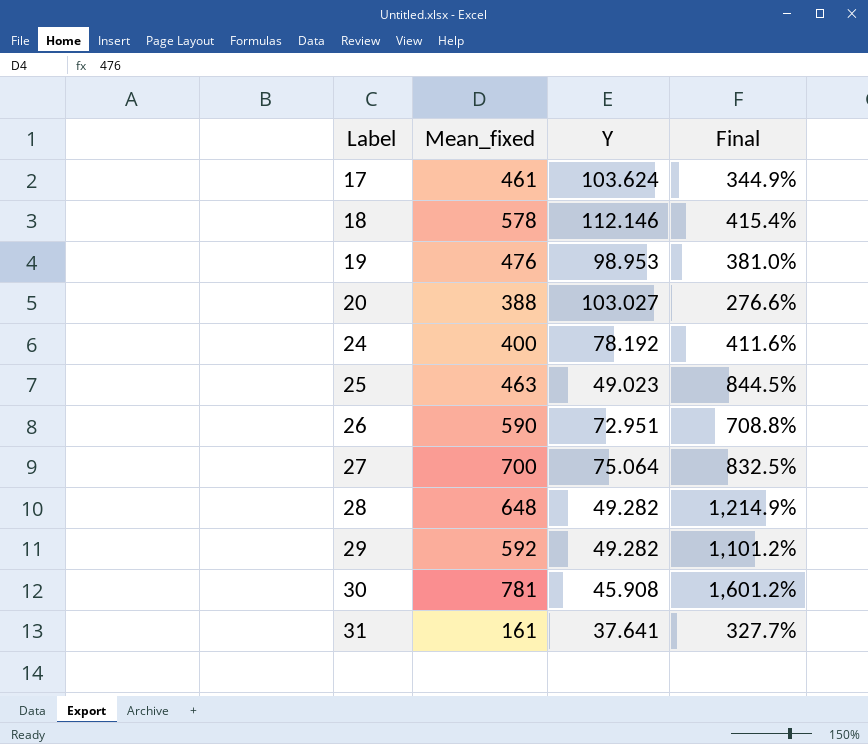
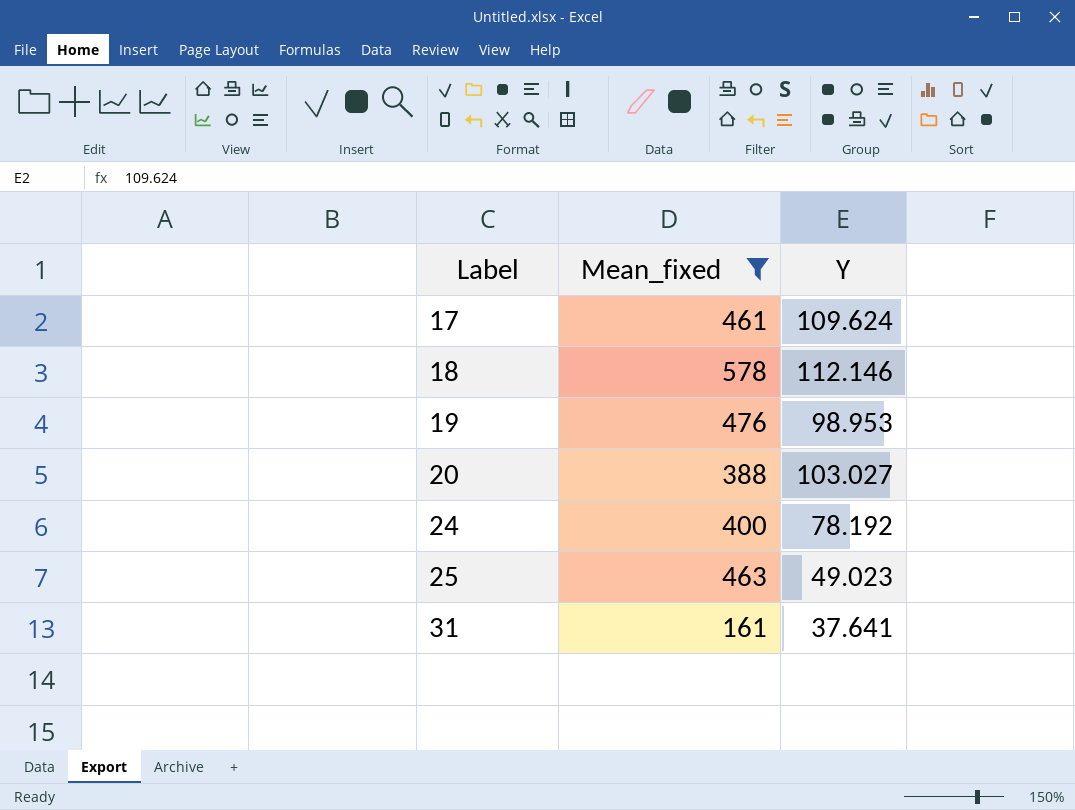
filter: none -> Mean_fixed <= 578
column Final | formula: ([Mean_fixed] - [Y]) / [Y] -> none
17 | Y: 103.624 -> 109.624

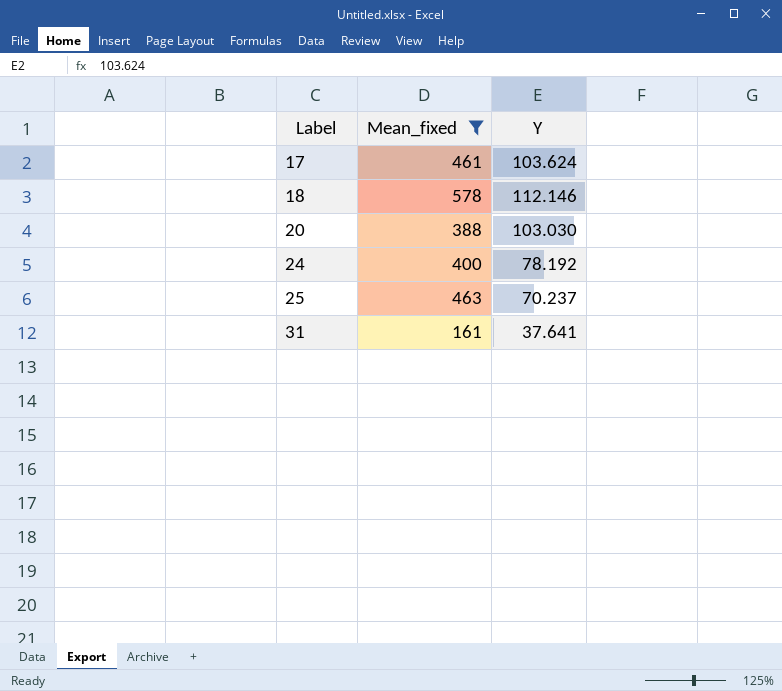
row 19: 476 | 98.953 -> none
17 | Y: 109.624 -> 103.624
20 | Y: 103.027 -> 103.030
25 | Y: 49.023 -> 70.237

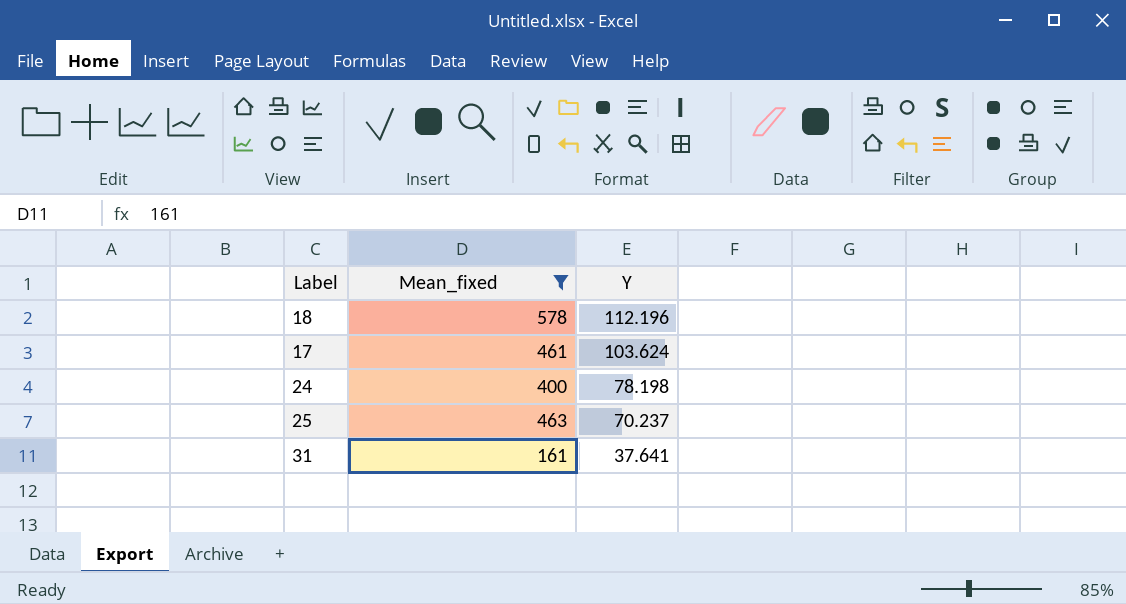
row order: Label ascending -> Y descending
row 20: 388 | 103.030 -> none
18 | Y: 112.146 -> 112.196
24 | Y: 78.192 -> 78.198

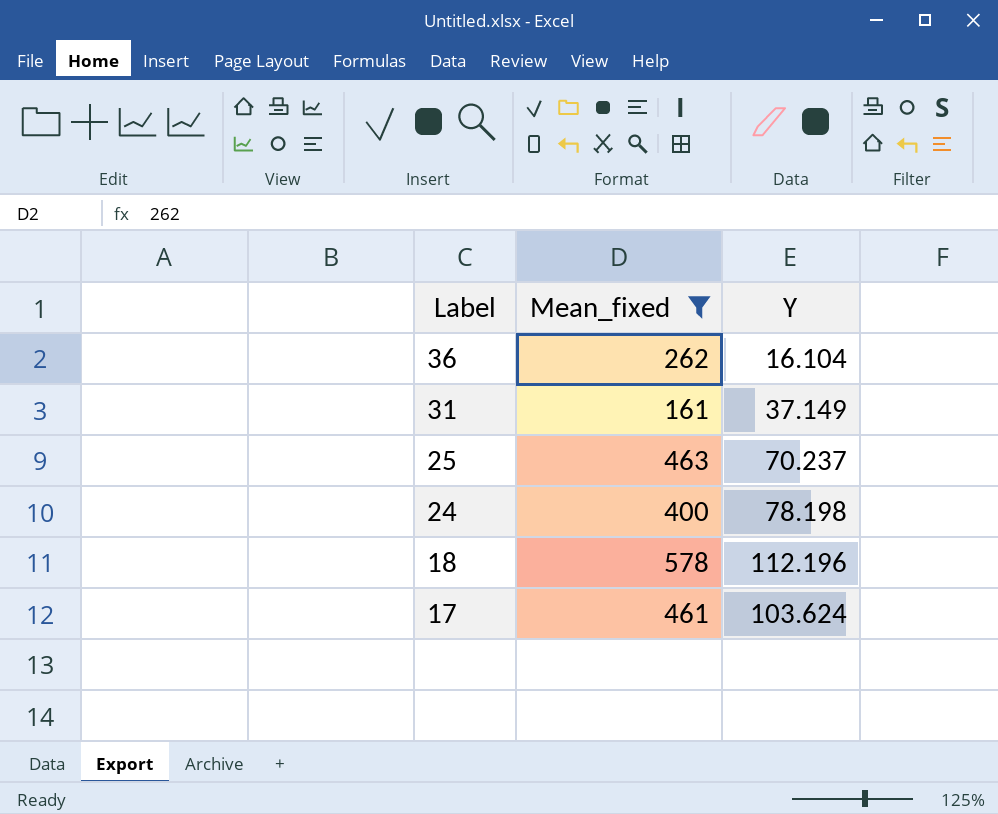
row order: Y descending -> Label descending
row 36: none -> 262 | 16.104
31 | Y: 37.641 -> 37.149

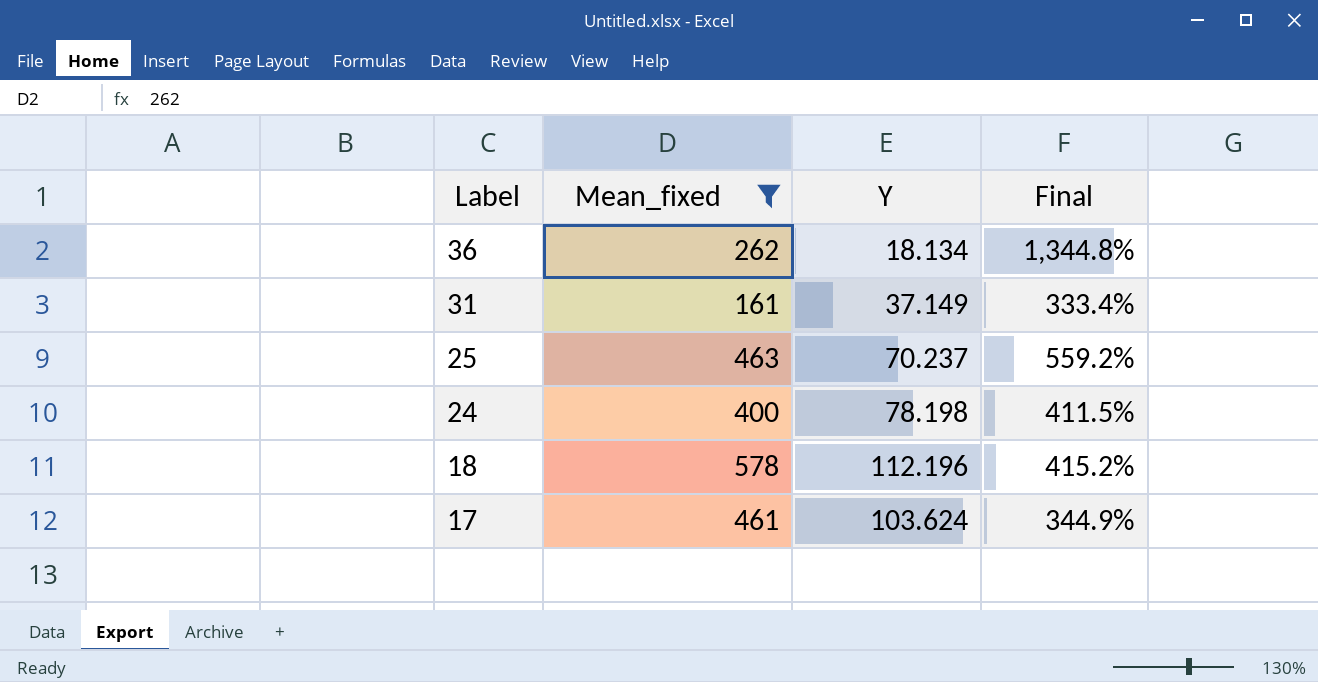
column Final | formula: none -> ([Mean_fixed] - [Y]) / [Y]
36 | Y: 16.104 -> 18.134

